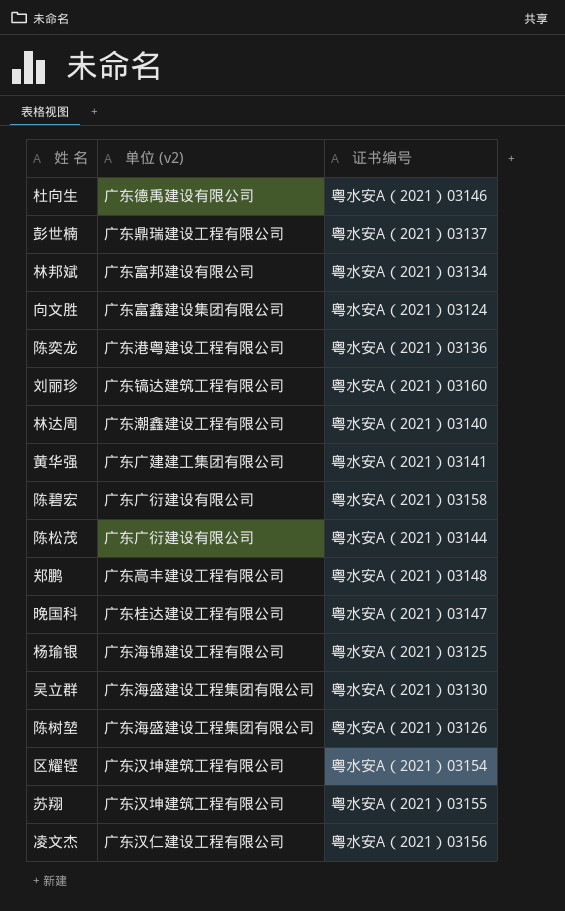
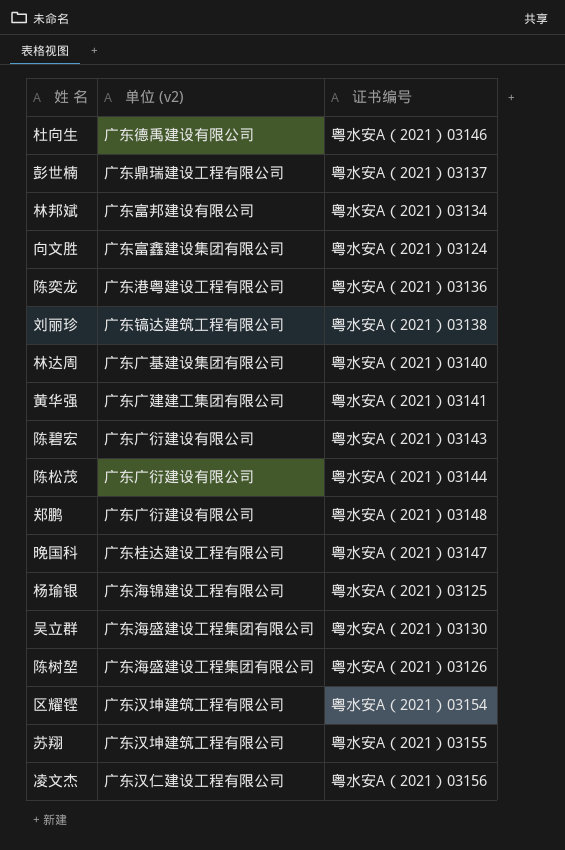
刘丽珍 | 证书编号: 粤水安A（2021）03160 -> 粤水安A（2021）03138
林达周 | 单位 (v2): 广东潮鑫建设工程有限公司 -> 广东广基建设集团有限公司
陈碧宏 | 证书编号: 粤水安A（2021）03158 -> 粤水安A（2021）03143
郑鹏 | 单位 (v2): 广东高丰建设工程有限公司 -> 广东广衍建设有限公司

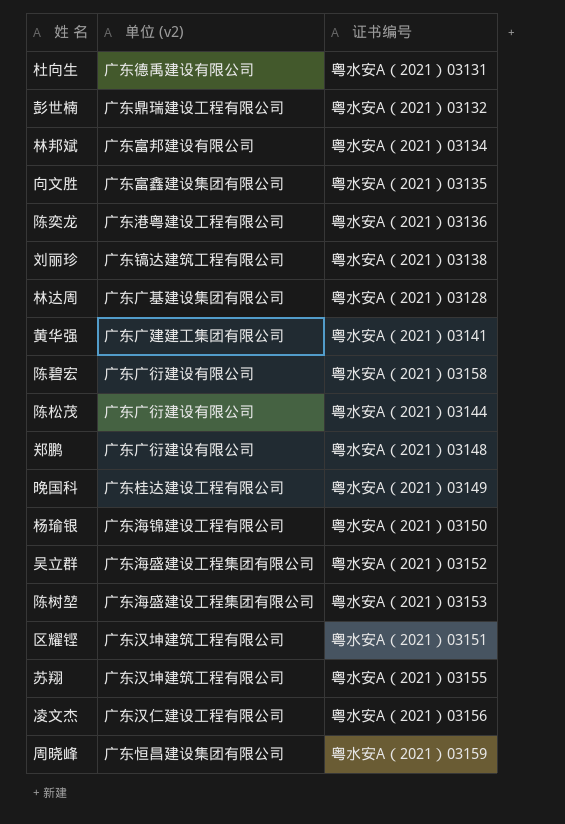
杜向生 | 证书编号: 粤水安A（2021）03146 -> 粤水安A（2021）03131
彭世楠 | 证书编号: 粤水安A（2021）03137 -> 粤水安A（2021）03132
向文胜 | 证书编号: 粤水安A（2021）03124 -> 粤水安A（2021）03135
林达周 | 证书编号: 粤水安A（2021）03140 -> 粤水安A（2021）03128
陈碧宏 | 证书编号: 粤水安A（2021）03143 -> 粤水安A（2021）03158
晚国科 | 证书编号: 粤水安A（2021）03147 -> 粤水安A（2021）03149
杨瑜银 | 证书编号: 粤水安A（2021）03125 -> 粤水安A（2021）03150
吴立群 | 证书编号: 粤水安A（2021）03130 -> 粤水安A（2021）03152
陈树堃 | 证书编号: 粤水安A（2021）03126 -> 粤水安A（2021）03153
区耀铿 | 证书编号: 粤水安A（2021）03154 -> 粤水安A（2021）03151
row 周晓峰: none -> 广东恒昌建设集团有限公司 | 粤水安A（2021）03159

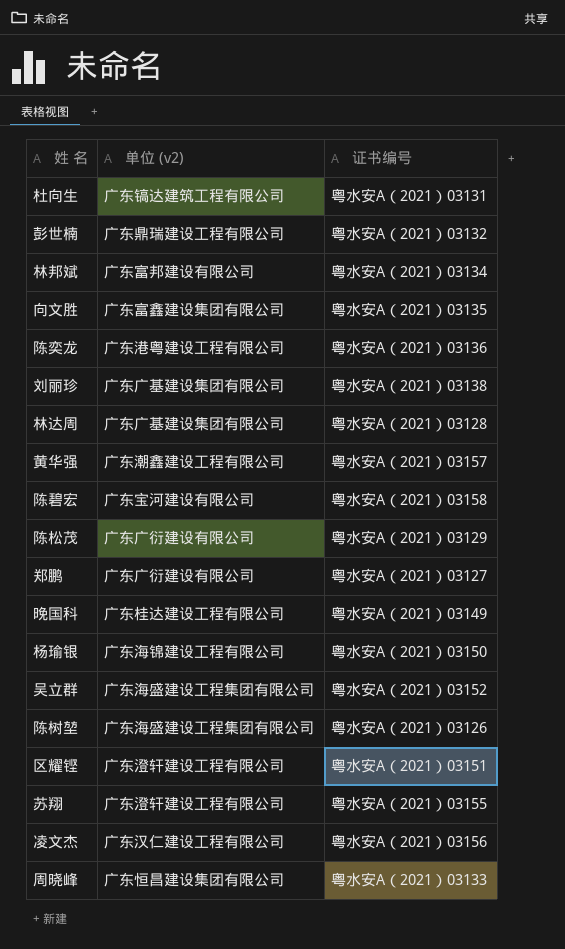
杜向生 | 单位 (v2): 广东德禹建设有限公司 -> 广东镐达建筑工程有限公司
刘丽珍 | 单位 (v2): 广东镐达建筑工程有限公司 -> 广东广基建设集团有限公司
黄华强 | 单位 (v2): 广东广建建工集团有限公司 -> 广东潮鑫建设工程有限公司
黄华强 | 证书编号: 粤水安A（2021）03141 -> 粤水安A（2021）03157
陈碧宏 | 单位 (v2): 广东广衍建设有限公司 -> 广东宝河建设有限公司
陈松茂 | 证书编号: 粤水安A（2021）03144 -> 粤水安A（2021）03129
郑鹏 | 证书编号: 粤水安A（2021）03148 -> 粤水安A（2021）03127
陈树堃 | 证书编号: 粤水安A（2021）03153 -> 粤水安A（2021）03126
区耀铿 | 单位 (v2): 广东汉坤建筑工程有限公司 -> 广东澄轩建设工程有限公司
苏翔 | 单位 (v2): 广东汉坤建筑工程有限公司 -> 广东澄轩建设工程有限公司
周晓峰 | 证书编号: 粤水安A（2021）03159 -> 粤水安A（2021）03133

